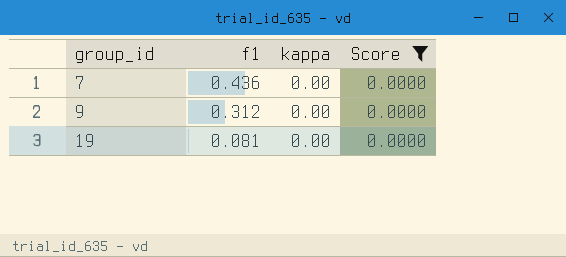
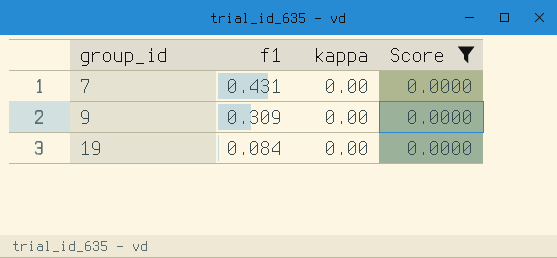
7 | f1: 0.436 -> 0.431
9 | f1: 0.312 -> 0.309
19 | f1: 0.081 -> 0.084

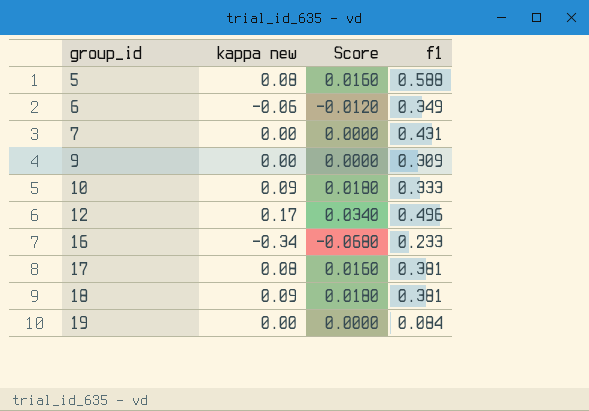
filter: Score = 0.0000 -> none
column name: kappa -> kappa new
column f1 | position: 2 -> 4

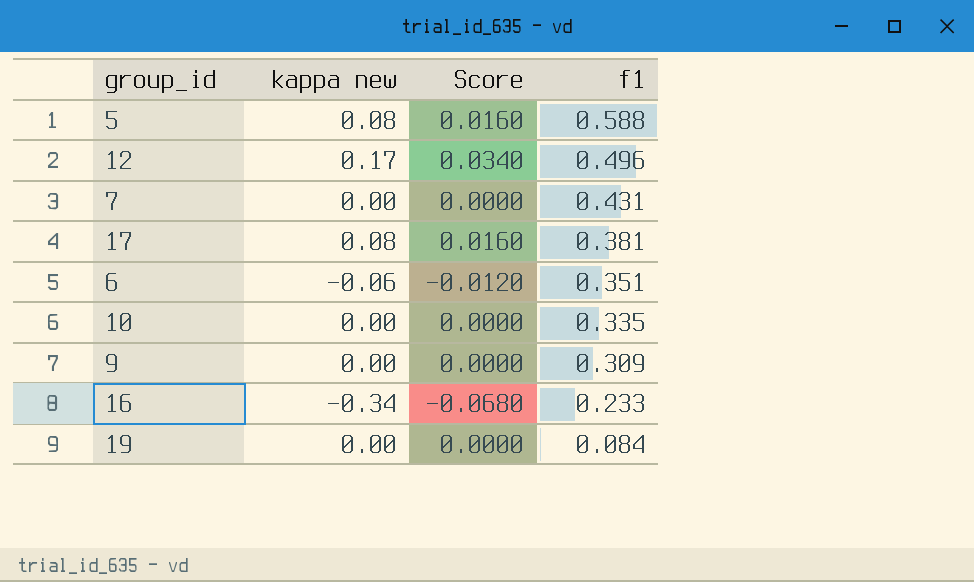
row order: group_id ascending -> f1 descending
row 18: 0.09 | 0.0180 | 0.381 -> none
6 | f1: 0.349 -> 0.351
10 | kappa new: 0.09 -> 0.00
10 | Score: 0.0180 -> 0.0000
10 | f1: 0.333 -> 0.335

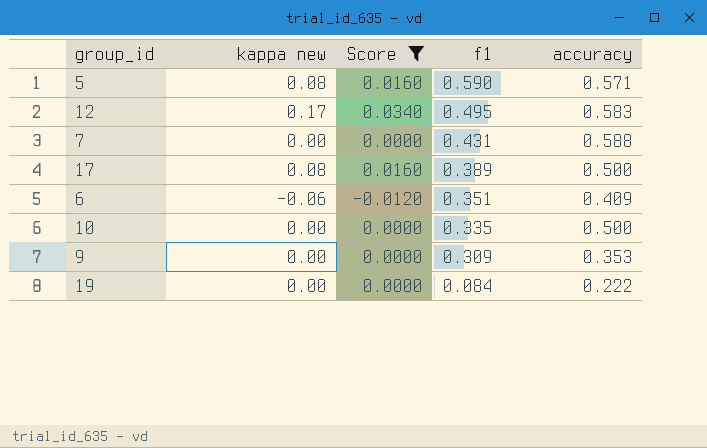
filter: none -> Score != -0.0680
column accuracy | position: none -> 5
5 | f1: 0.588 -> 0.590
12 | f1: 0.496 -> 0.495
17 | f1: 0.381 -> 0.389

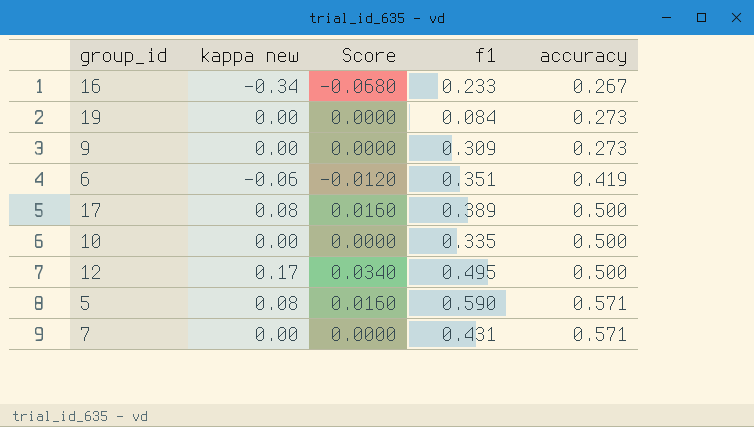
filter: Score != -0.0680 -> none
row order: f1 descending -> accuracy ascending
19 | accuracy: 0.222 -> 0.273
9 | accuracy: 0.353 -> 0.273
6 | accuracy: 0.409 -> 0.419
12 | accuracy: 0.583 -> 0.500
7 | accuracy: 0.588 -> 0.571

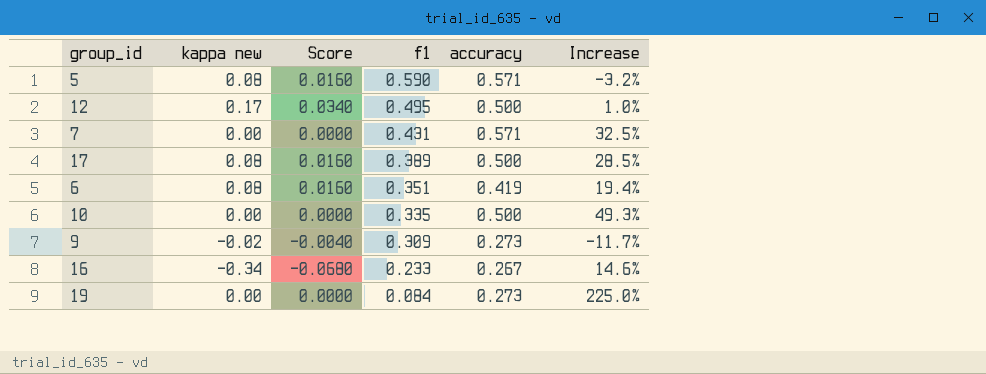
row order: accuracy ascending -> f1 descending
column Increase | formula: none -> ([accuracy] - [f1]) / [f1]
6 | kappa new: -0.06 -> 0.08
6 | Score: -0.0120 -> 0.0160
9 | kappa new: 0.00 -> -0.02
9 | Score: 0.0000 -> -0.0040

